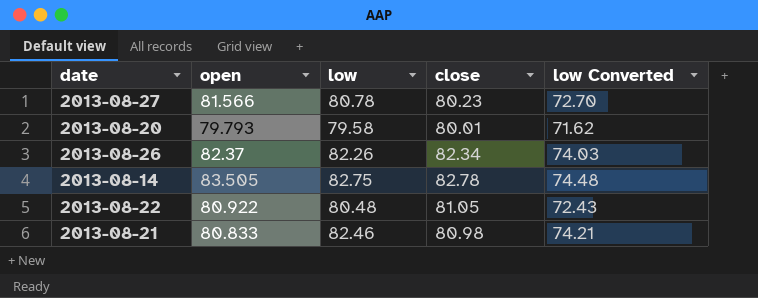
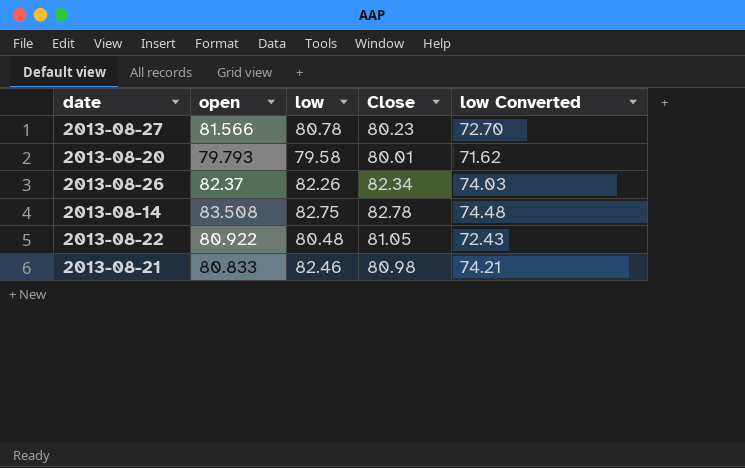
column name: close -> Close
2013-08-14 | open: 83.505 -> 83.508

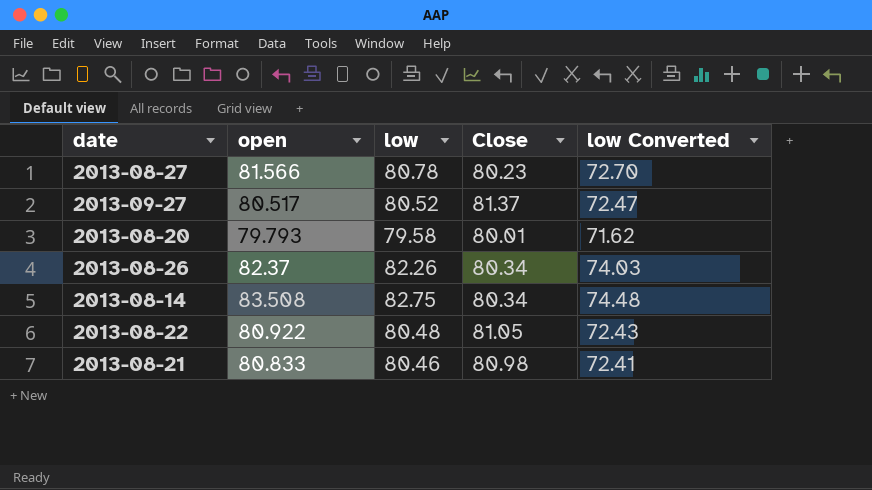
row 2013-09-27: none -> 80.517 | 80.52 | 81.37 | 72.47
2013-08-26 | Close: 82.34 -> 80.34
2013-08-14 | Close: 82.78 -> 80.34
2013-08-21 | low: 82.46 -> 80.46
2013-08-21 | low Converted: 74.21 -> 72.41

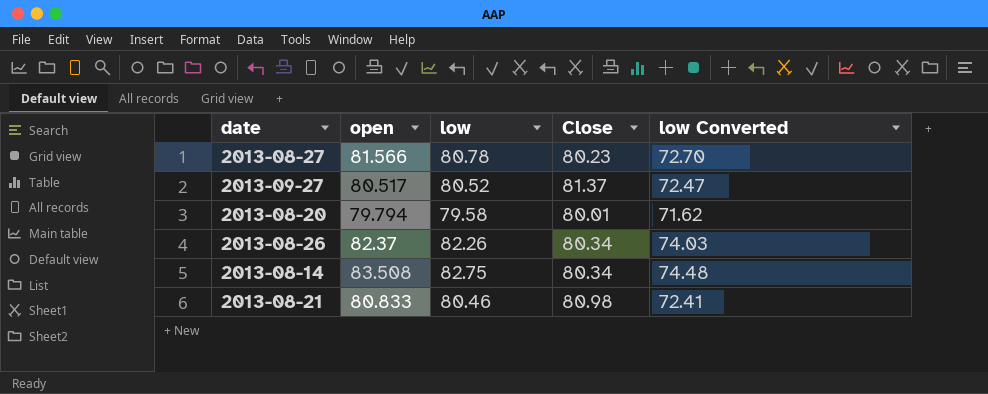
row 2013-08-22: 80.922 | 80.48 | 81.05 | 72.43 -> none
2013-08-20 | open: 79.793 -> 79.794

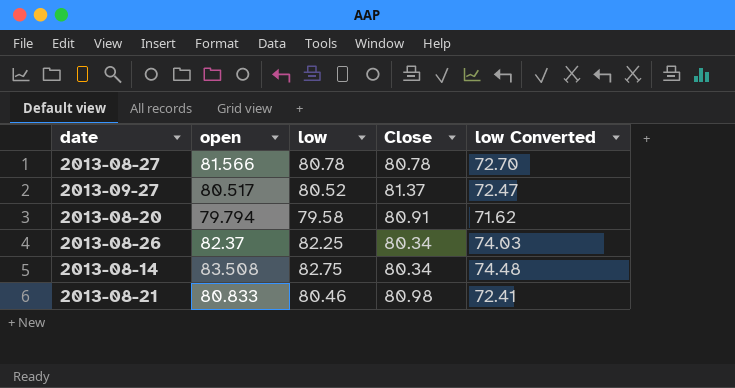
2013-08-27 | Close: 80.23 -> 80.78
2013-08-20 | Close: 80.01 -> 80.91
2013-08-26 | low: 82.26 -> 82.25

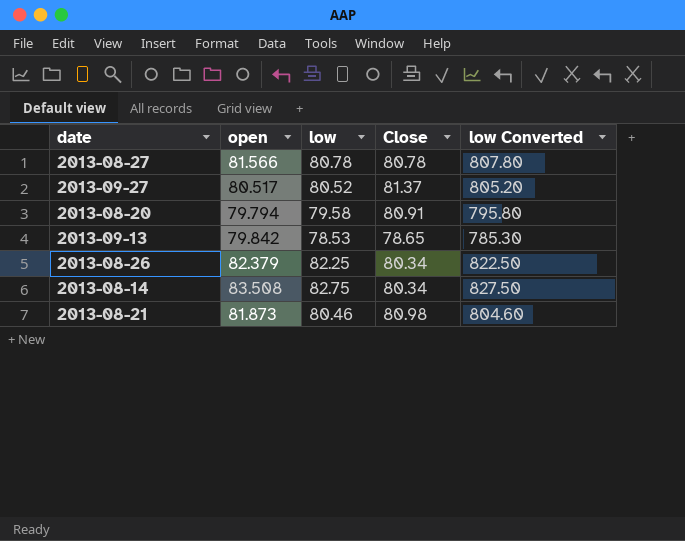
column low Converted | formula: [low] * 0.9 -> [low] * 10
row 2013-09-13: none -> 79.842 | 78.53 | 78.65 | 785.30
2013-08-26 | open: 82.37 -> 82.379
2013-08-21 | open: 80.833 -> 81.873

